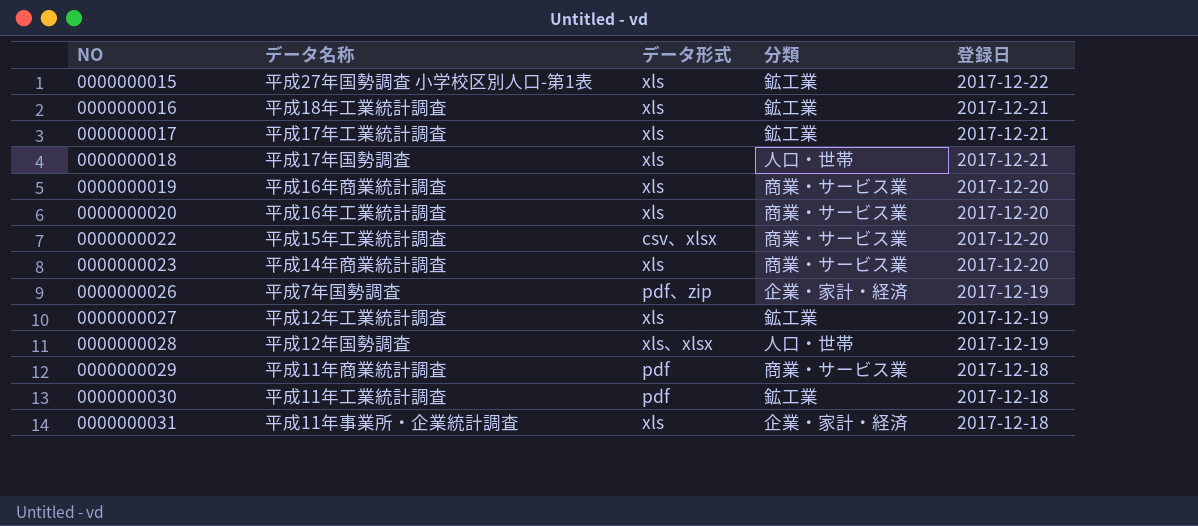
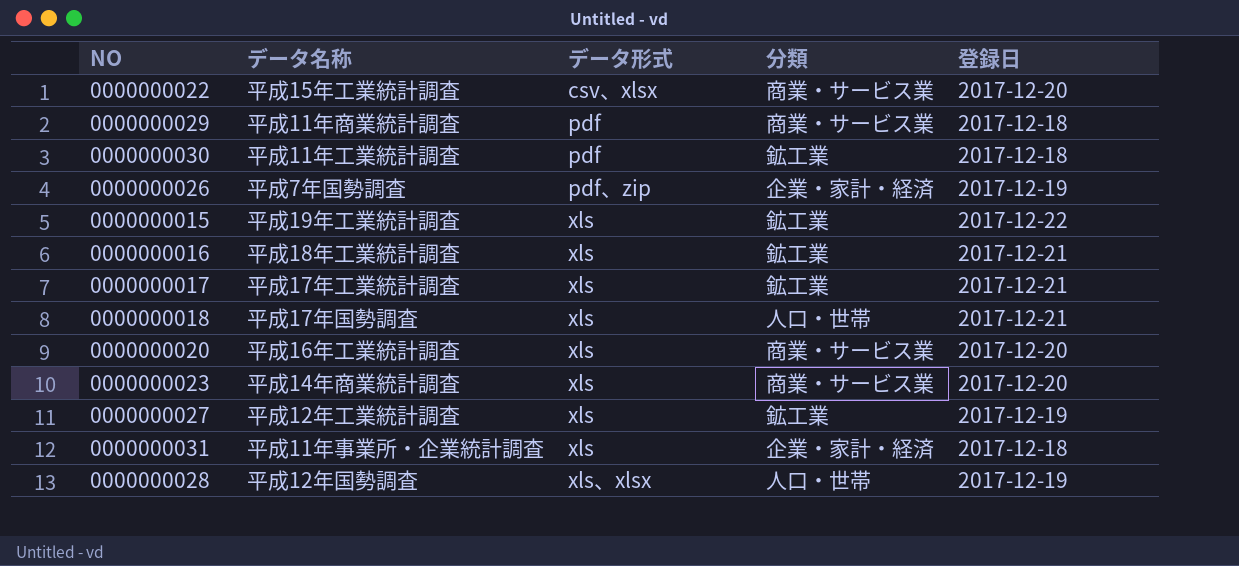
row order: NO ascending -> データ形式 ascending
row 0000000019: 平成16年商業統計調査 | xls | 商業・サービス業 | 2017-12-20 -> none
0000000015 | データ名称: 平成27年国勢調査 小学校区別人口-第1表 -> 平成19年工業統計調査

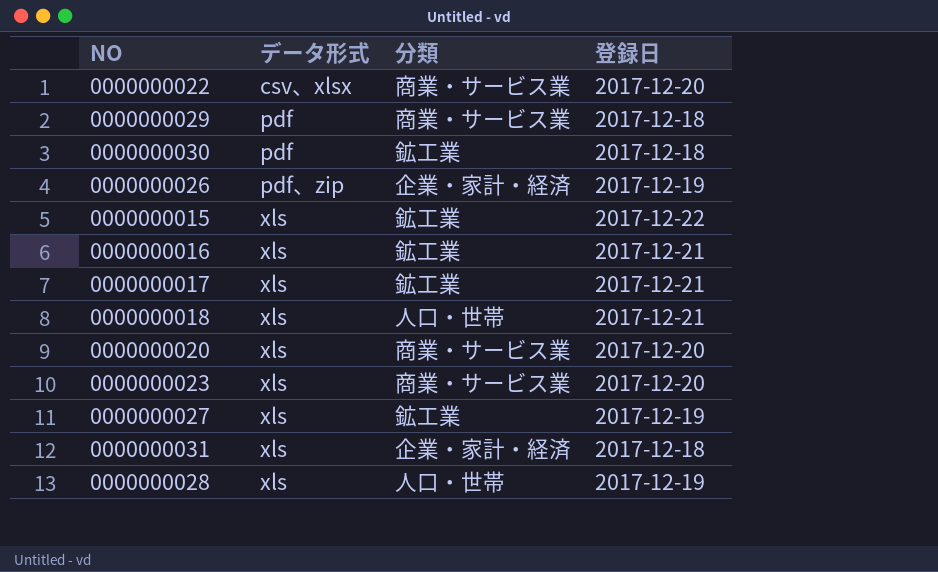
column データ名称 | position: 2 -> none
0000000028 | データ形式: xls、xlsx -> xls

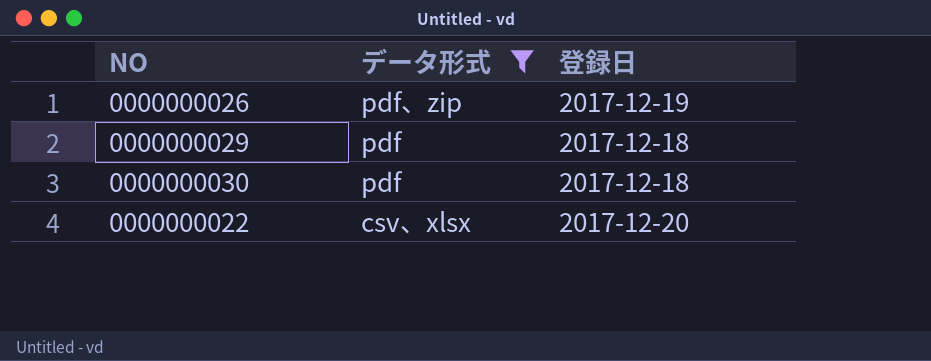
filter: none -> データ形式 != xls
row order: データ形式 ascending -> データ形式 descending
column 分類 | position: 3 -> none

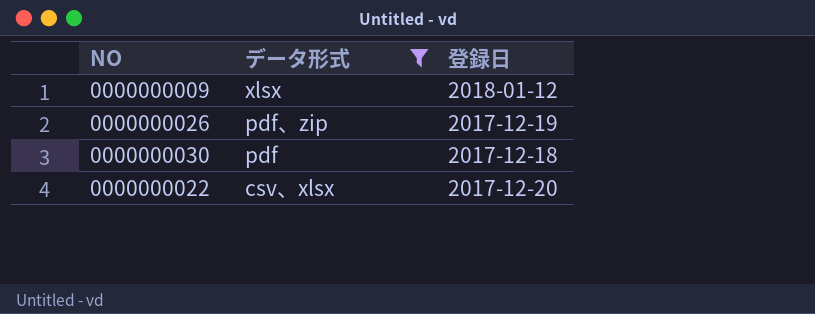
row 0000000029: pdf | 2017-12-18 -> none
row 0000000009: none -> xlsx | 2018-01-12

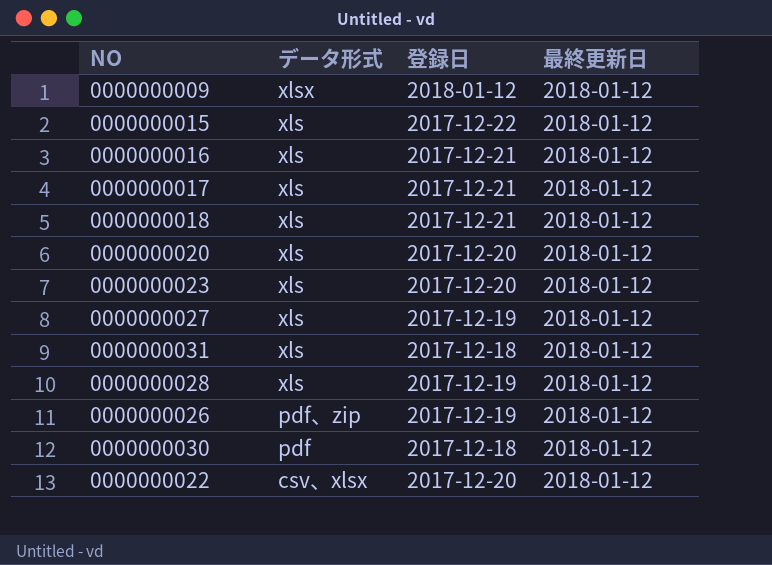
filter: データ形式 != xls -> none
column 最終更新日 | position: none -> 4

